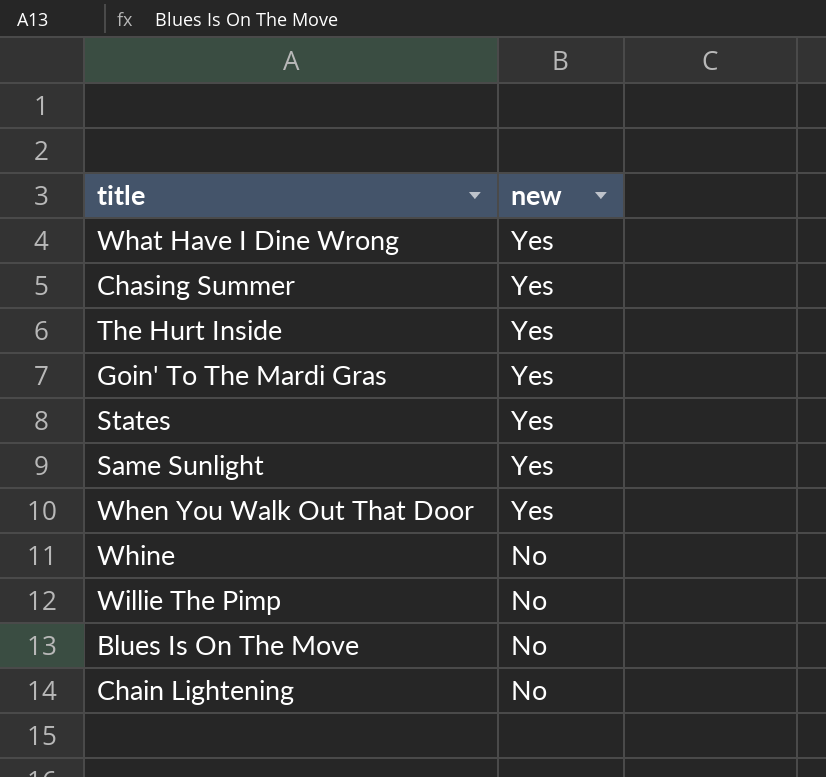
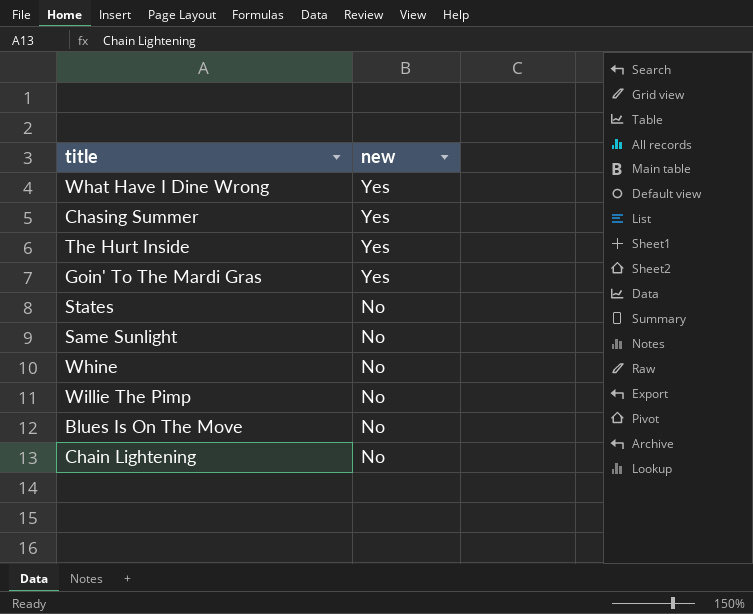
row When You Walk Out That Door: Yes -> none
States | new: Yes -> No
Same Sunlight | new: Yes -> No

